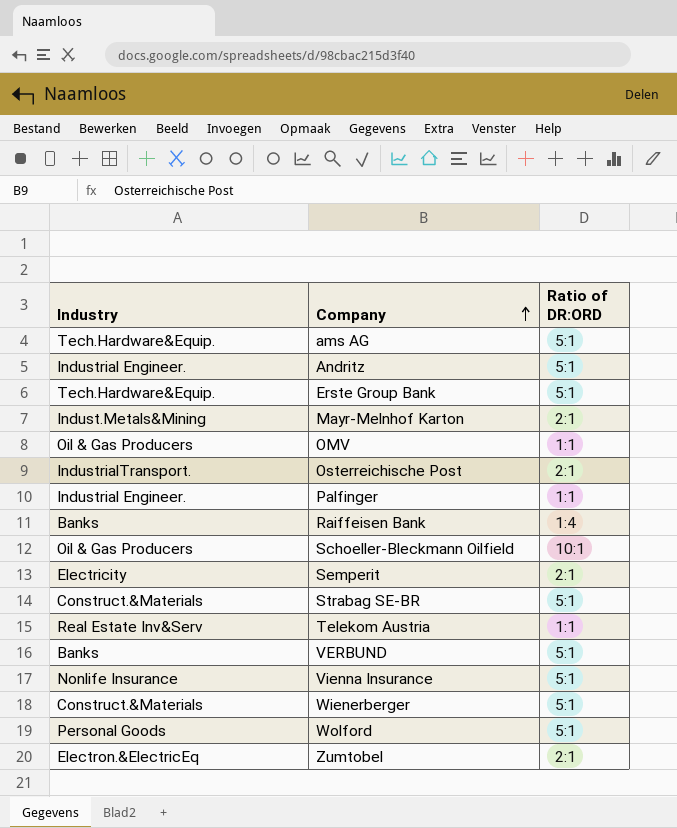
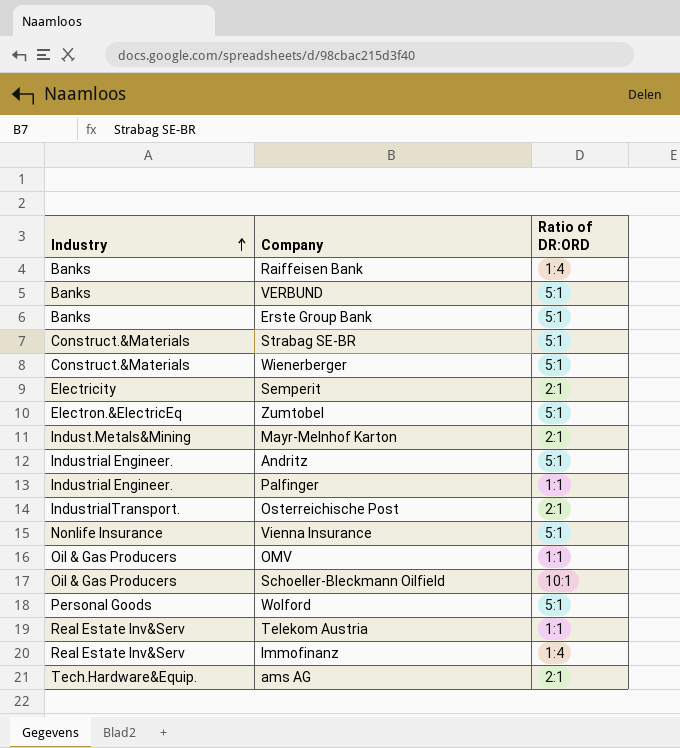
row order: Company ascending -> Industry ascending
Erste Group Bank | Industry: Tech.Hardware&Equip. -> Banks
Zumtobel | Ratio of DR:ORD: 2:1 -> 5:1
row Immofinanz: none -> Real Estate Inv&Serv | 1:4
ams AG | Ratio of DR:ORD: 5:1 -> 2:1

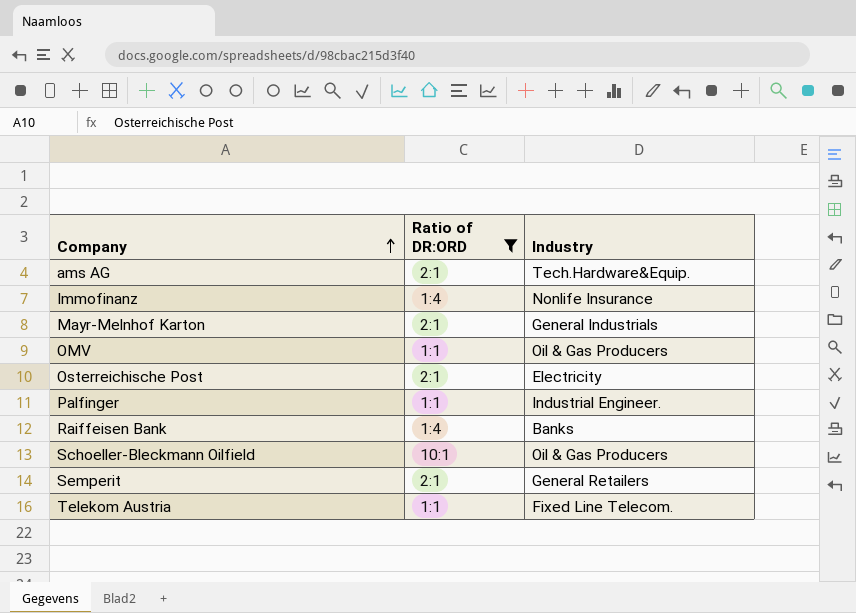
filter: none -> Ratio of DR:ORD != 5:1
row order: Industry ascending -> Company ascending
column Industry | position: 1 -> 3
Immofinanz | Industry: Real Estate Inv&Serv -> Nonlife Insurance
Mayr-Melnhof Karton | Industry: Indust.Metals&Mining -> General Industrials
Osterreichische Post | Industry: IndustrialTransport. -> Electricity
Semperit | Industry: Electricity -> General Retailers
Telekom Austria | Industry: Real Estate Inv&Serv -> Fixed Line Telecom.

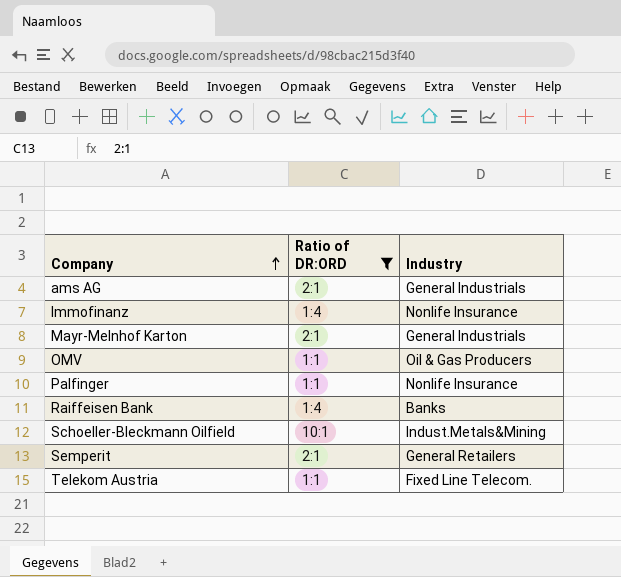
row Osterreichische Post: 2:1 | Electricity -> none
ams AG | Industry: Tech.Hardware&Equip. -> General Industrials
Palfinger | Industry: Industrial Engineer. -> Nonlife Insurance
Schoeller-Bleckmann Oilfield | Industry: Oil & Gas Producers -> Indust.Metals&Mining

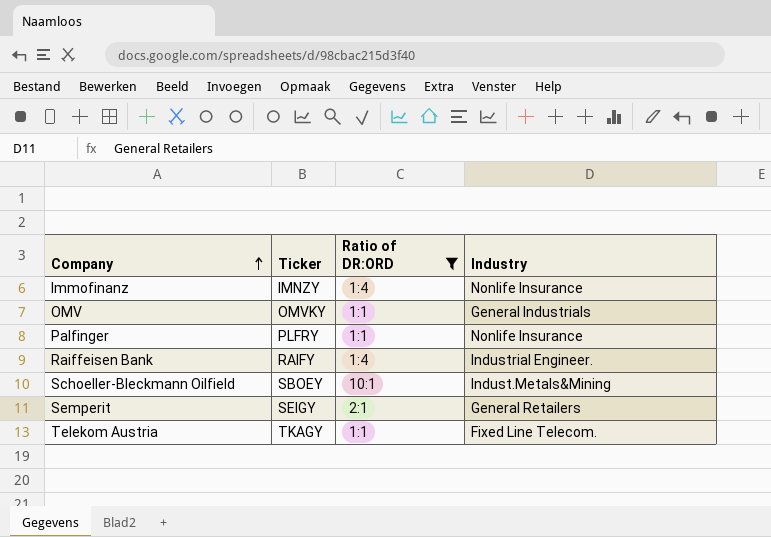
column Ticker | position: none -> 2
row ams AG: 2:1 | General Industrials -> none
row Mayr-Melnhof Karton: 2:1 | General Industrials -> none
OMV | Industry: Oil & Gas Producers -> General Industrials
Raiffeisen Bank | Industry: Banks -> Industrial Engineer.

